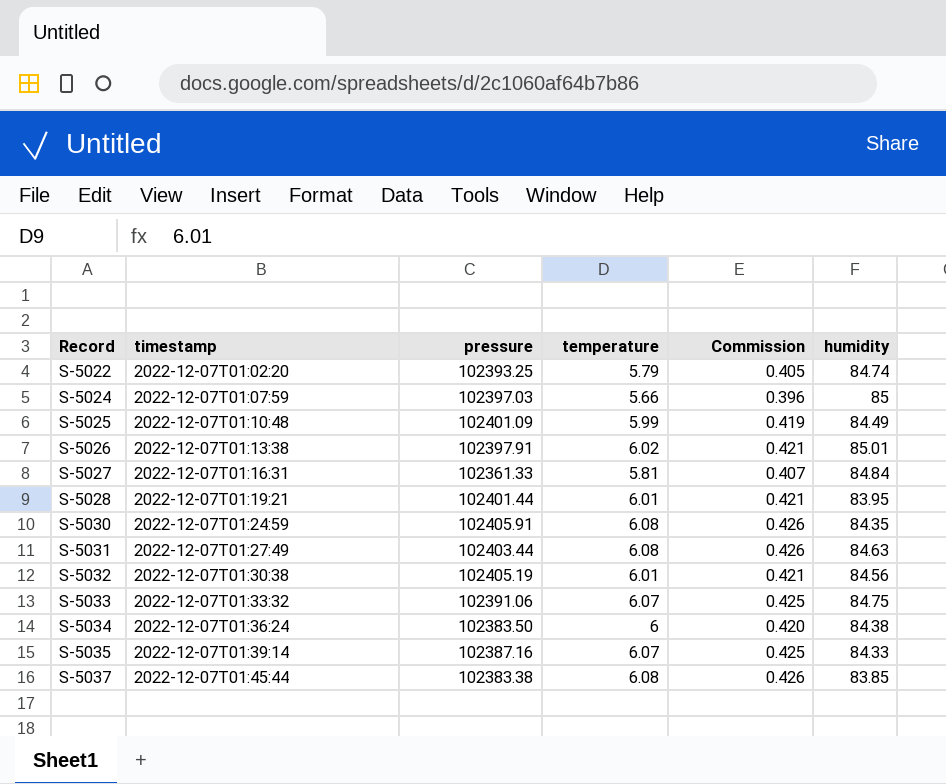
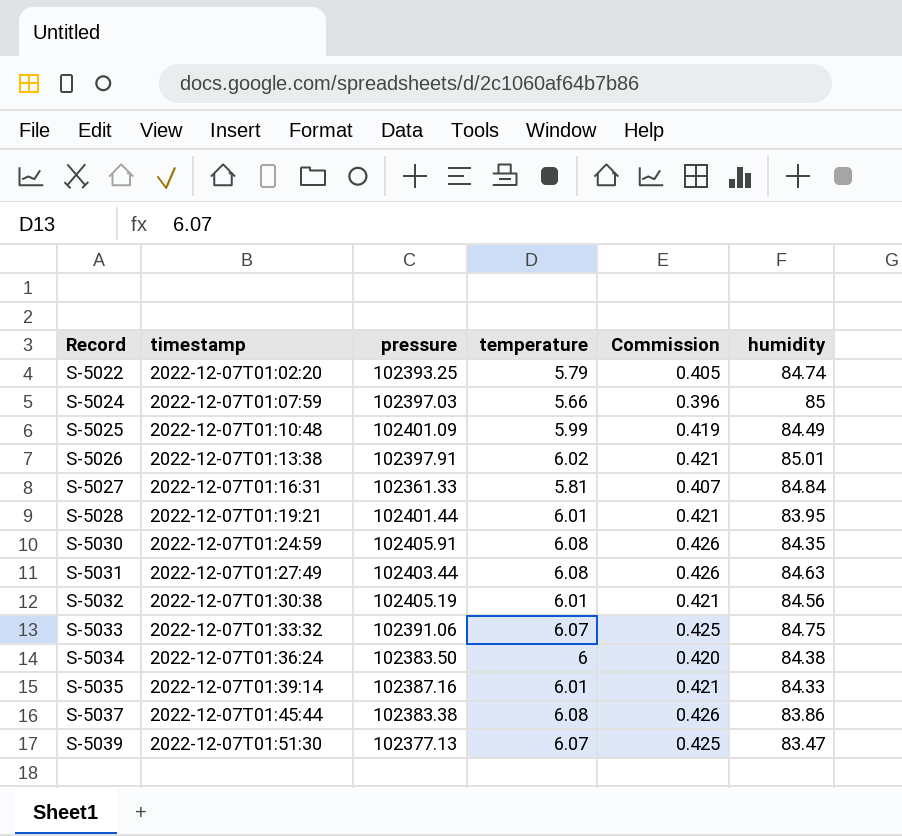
S-5035 | temperature: 6.07 -> 6.01
S-5035 | Commission: 0.425 -> 0.421
S-5037 | humidity: 83.85 -> 83.86
row S-5039: none -> 2022-12-07T01:51:30 | 102377.13 | 6.07 | 0.425 | 83.47

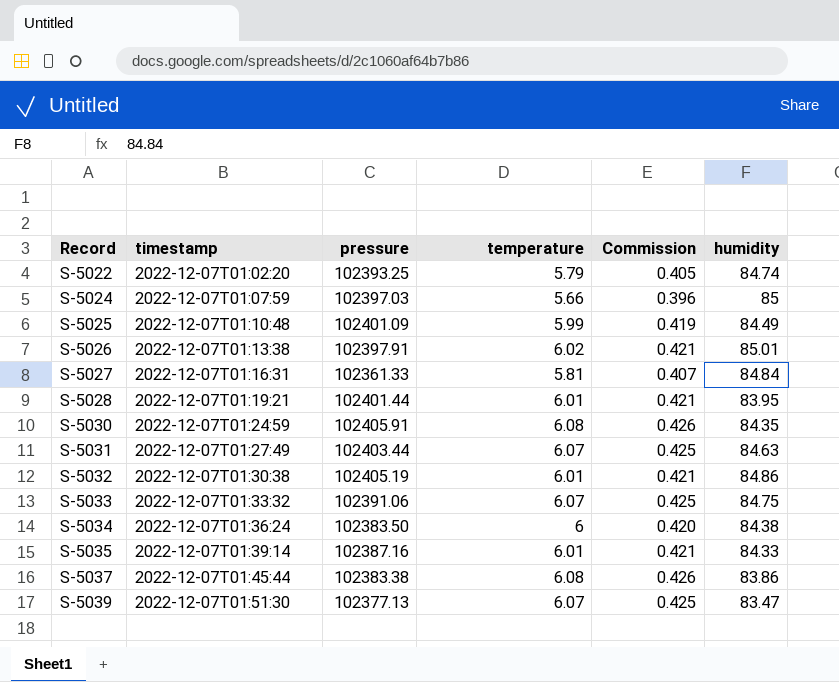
S-5031 | temperature: 6.08 -> 6.07
S-5031 | Commission: 0.426 -> 0.425
S-5032 | humidity: 84.56 -> 84.86

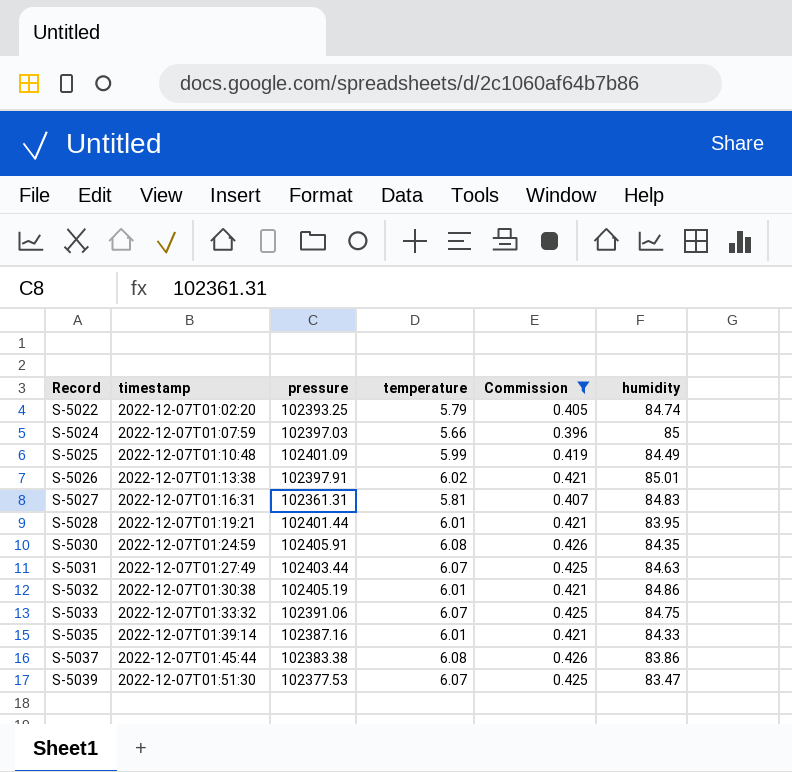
filter: none -> Commission != 0.420
S-5027 | pressure: 102361.33 -> 102361.31
S-5027 | humidity: 84.84 -> 84.83
S-5039 | pressure: 102377.13 -> 102377.53

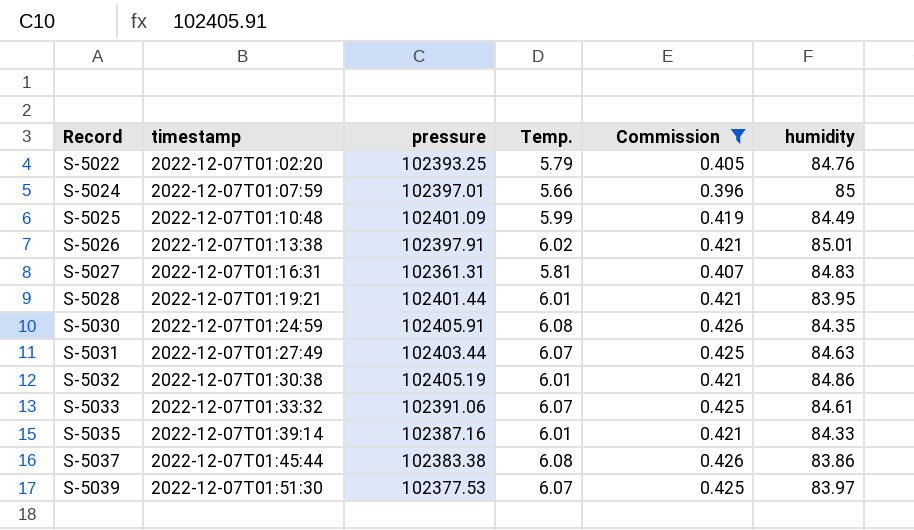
column name: temperature -> Temp.
S-5022 | humidity: 84.74 -> 84.76
S-5024 | pressure: 102397.03 -> 102397.01
S-5033 | humidity: 84.75 -> 84.61
S-5039 | humidity: 83.47 -> 83.97

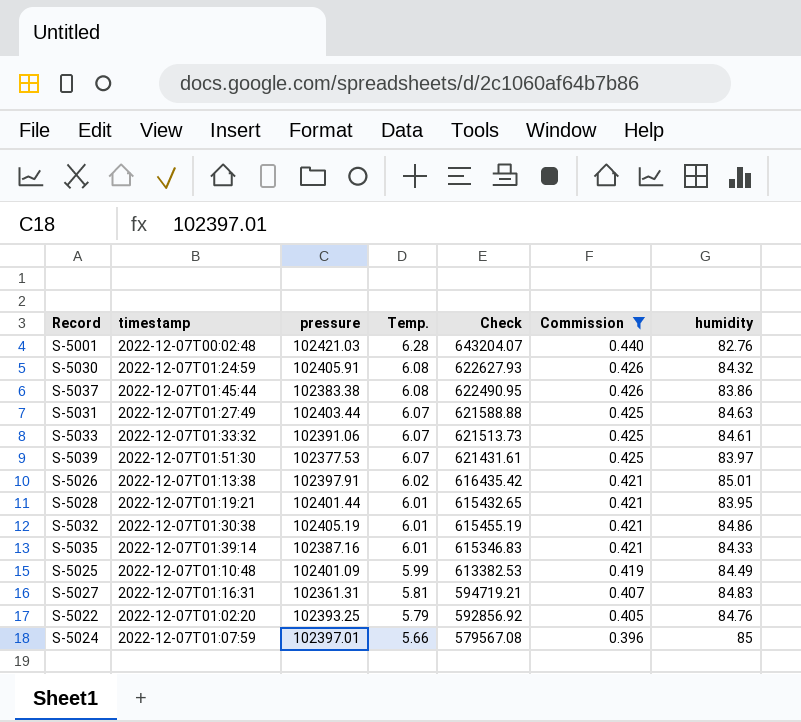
row order: Record ascending -> Temp. descending
column Check | formula: none -> [pressure] * [Temp.]
row S-5001: none -> 2022-12-07T00:02:48 | 102421.03 | 6.28 | 643204.07 | 0.440 | 82.76
S-5030 | humidity: 84.35 -> 84.32

